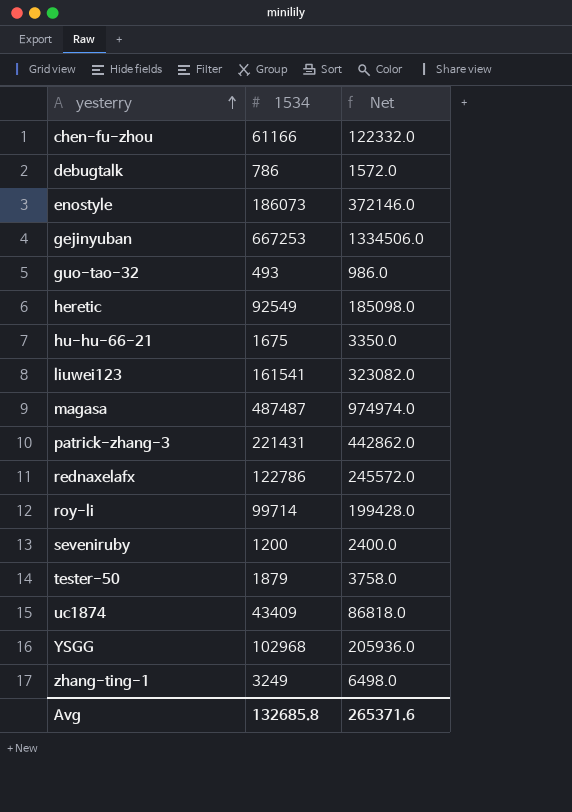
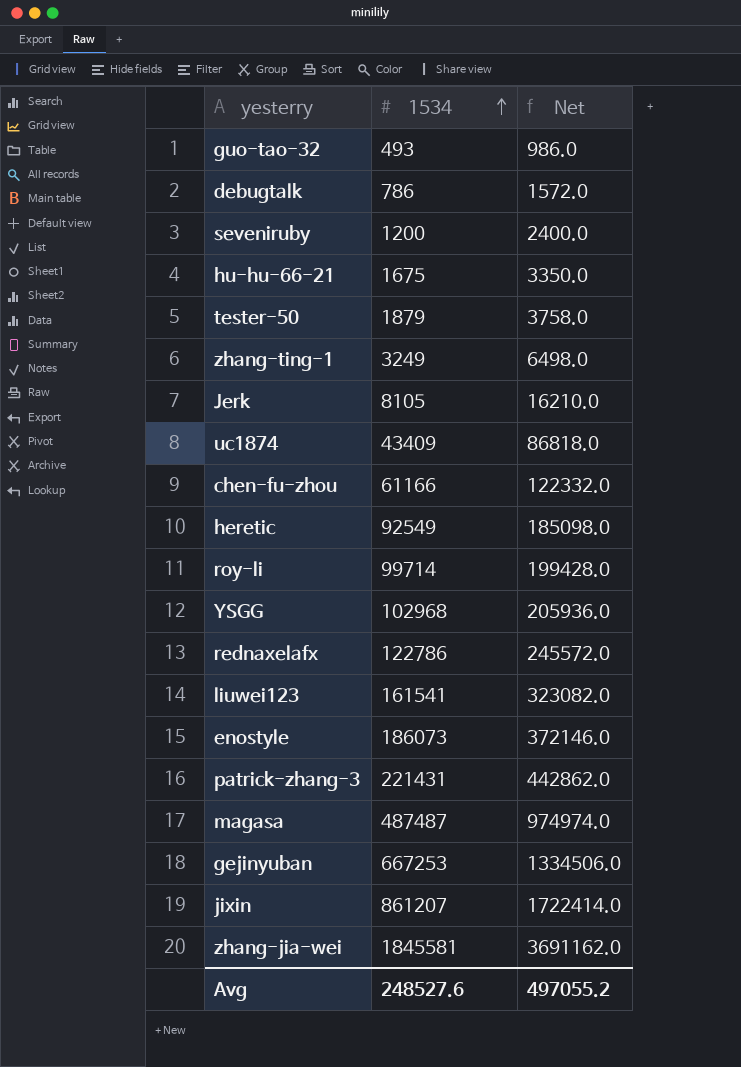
row order: yesterry ascending -> 1534 ascending
row Jerk: none -> 8105 | 16210.0
row jixin: none -> 861207 | 1722414.0
row zhang-jia-wei: none -> 1845581 | 3691162.0
Avg | 1534: 132685.8 -> 248527.6
Avg | Net: 265371.6 -> 497055.2

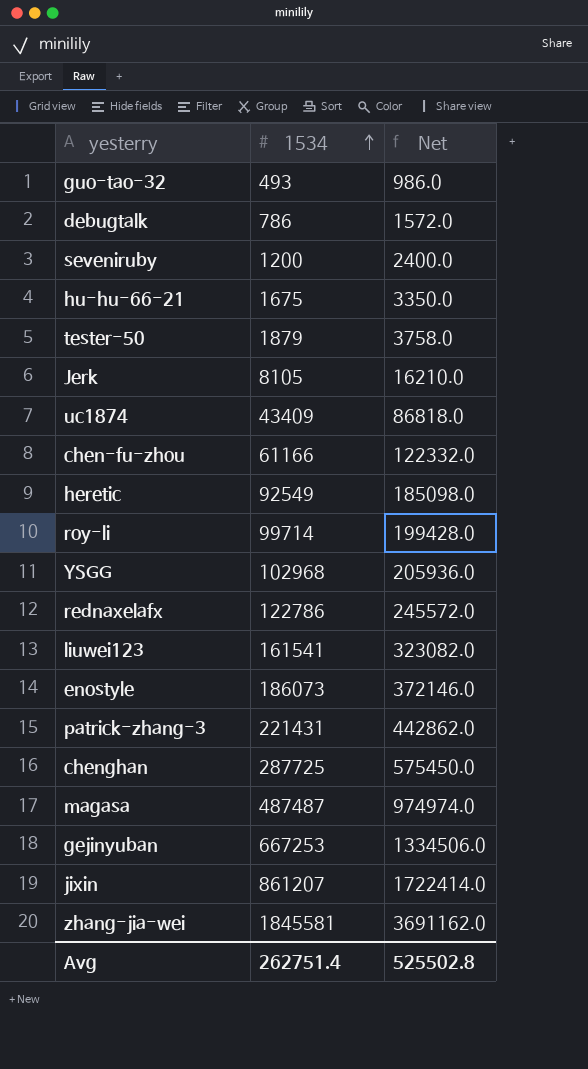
row zhang-ting-1: 3249 | 6498.0 -> none
row chenghan: none -> 287725 | 575450.0
Avg | 1534: 248527.6 -> 262751.4
Avg | Net: 497055.2 -> 525502.8

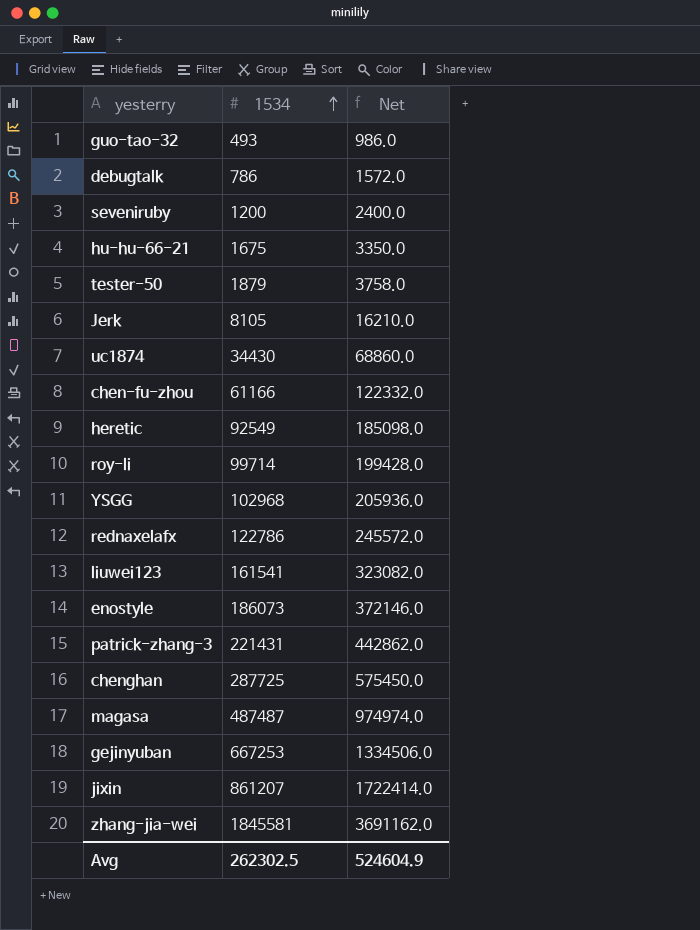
uc1874 | 1534: 43409 -> 34430
uc1874 | Net: 86818.0 -> 68860.0
Avg | 1534: 262751.4 -> 262302.5
Avg | Net: 525502.8 -> 524604.9

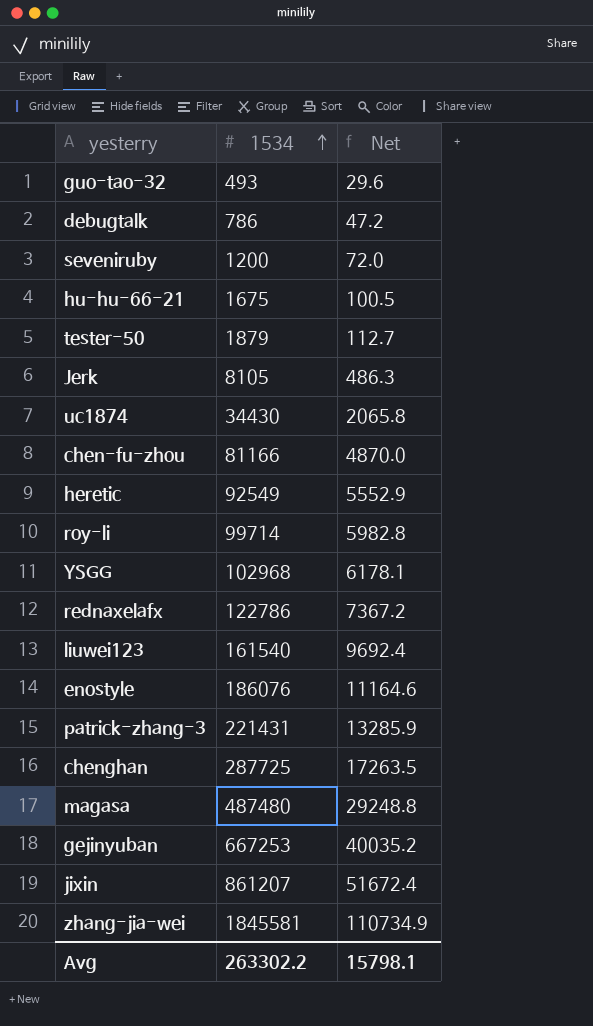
column Net | formula: [1534] * 2 -> [1534] * 0.06
chen-fu-zhou | 1534: 61166 -> 81166
liuwei123 | 1534: 161541 -> 161540
enostyle | 1534: 186073 -> 186076
magasa | 1534: 487487 -> 487480
Avg | 1534: 262302.5 -> 263302.2
Avg | Net: 524604.9 -> 15798.1

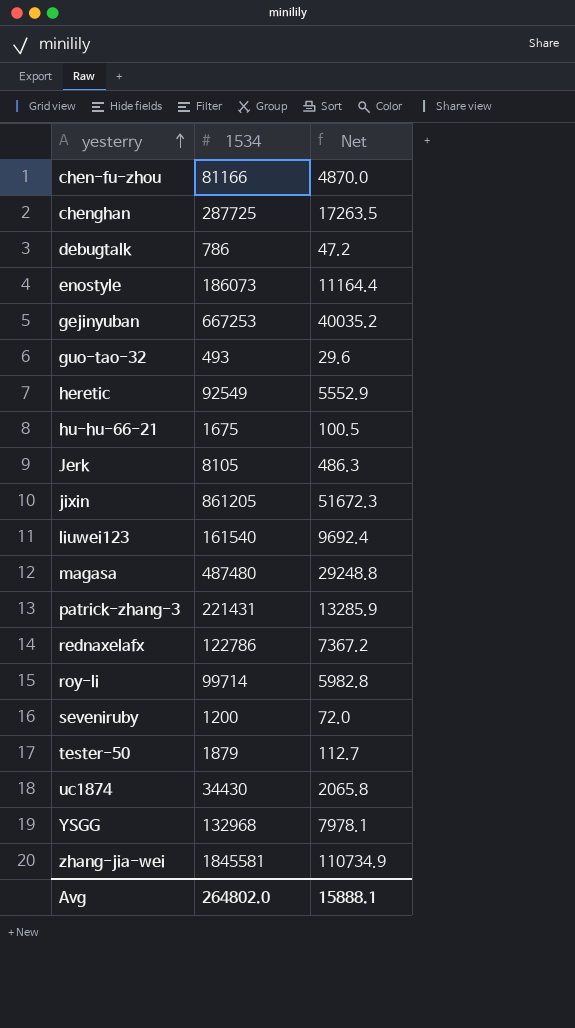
row order: 1534 ascending -> yesterry ascending
enostyle | 1534: 186076 -> 186073
enostyle | Net: 11164.6 -> 11164.4
jixin | 1534: 861207 -> 861205
jixin | Net: 51672.4 -> 51672.3
YSGG | 1534: 102968 -> 132968
YSGG | Net: 6178.1 -> 7978.1
Avg | 1534: 263302.2 -> 264802.0
Avg | Net: 15798.1 -> 15888.1

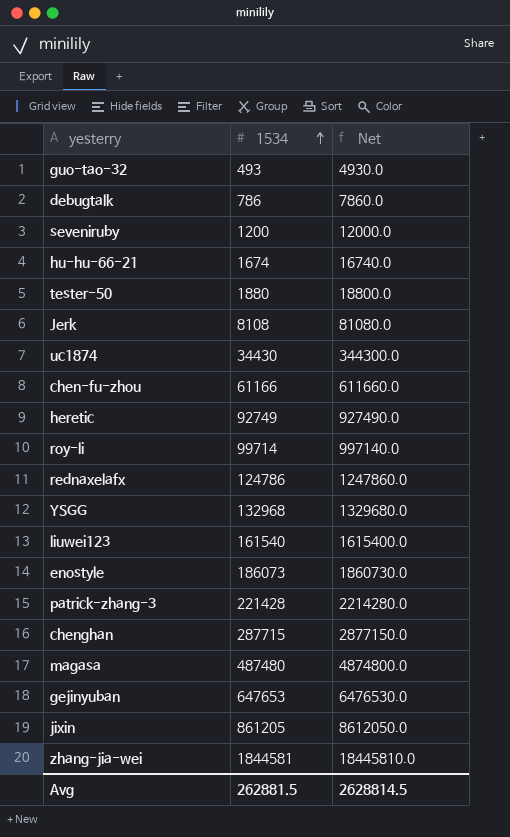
row order: yesterry ascending -> 1534 ascending
column Net | formula: [1534] * 0.06 -> [1534] * 10
hu-hu-66-21 | 1534: 1675 -> 1674
tester-50 | 1534: 1879 -> 1880
Jerk | 1534: 8105 -> 8108
chen-fu-zhou | 1534: 81166 -> 61166
heretic | 1534: 92549 -> 92749
rednaxelafx | 1534: 122786 -> 124786
patrick-zhang-3 | 1534: 221431 -> 221428
chenghan | 1534: 287725 -> 287715
gejinyuban | 1534: 667253 -> 647653
zhang-jia-wei | 1534: 1845581 -> 1844581
Avg | 1534: 264802.0 -> 262881.5
Avg | Net: 15888.1 -> 2628814.5

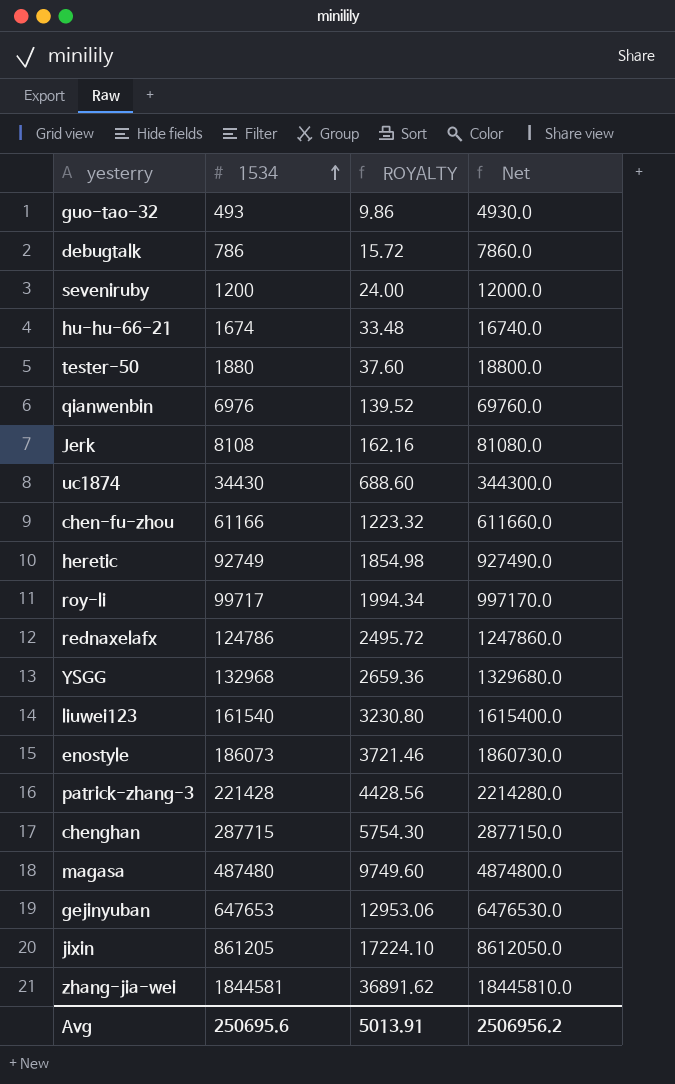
column ROYALTY | formula: none -> [1534] * 0.02
row qianwenbin: none -> 6976 | 139.52 | 69760.0
roy-li | 1534: 99714 -> 99717
roy-li | Net: 997140.0 -> 997170.0
Avg | 1534: 262881.5 -> 250695.6
Avg | Net: 2628814.5 -> 2506956.2

